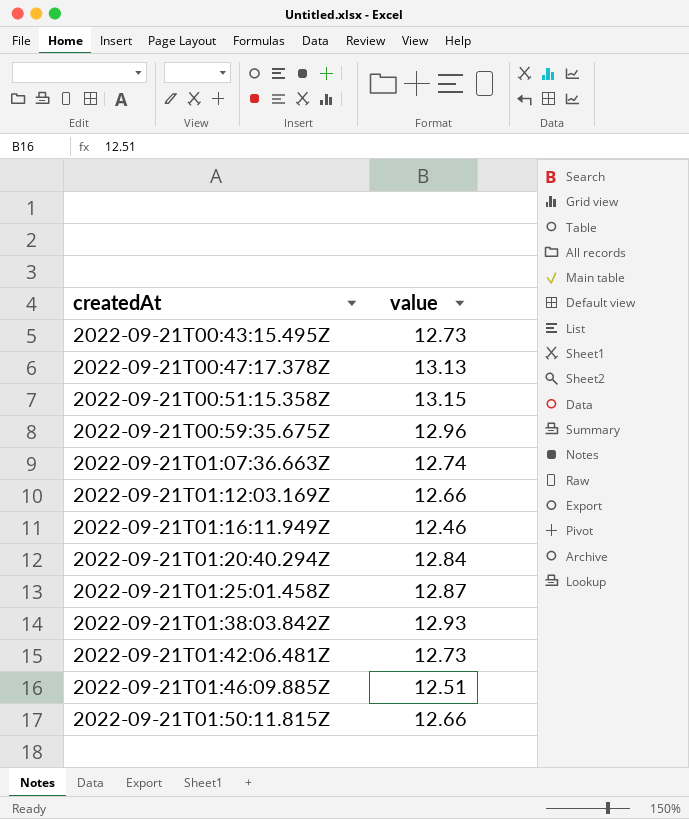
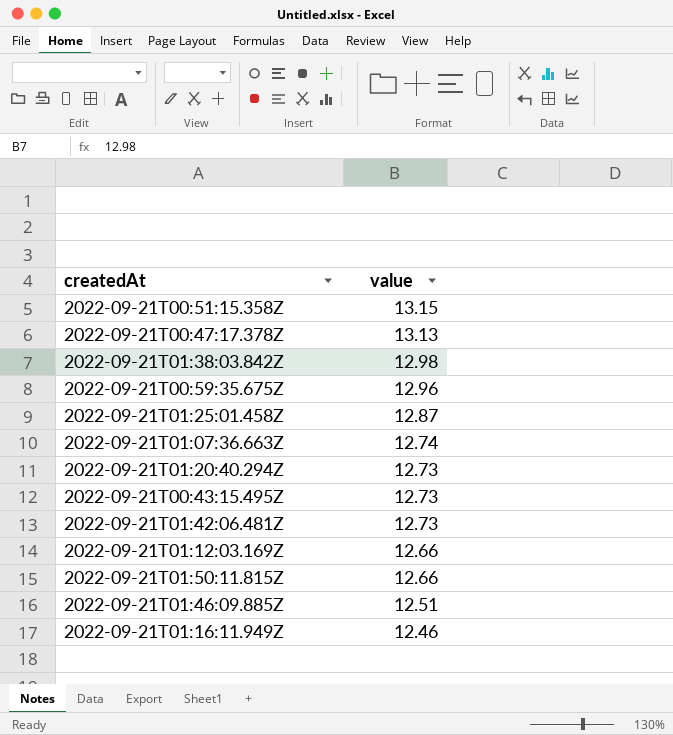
row order: createdAt ascending -> value descending
2022-09-21T01:38:03.842Z | value: 12.93 -> 12.98
2022-09-21T01:20:40.294Z | value: 12.84 -> 12.73

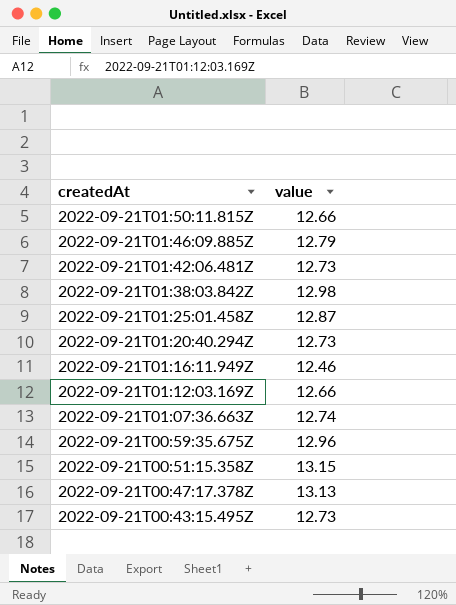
row order: value descending -> createdAt descending
2022-09-21T01:46:09.885Z | value: 12.51 -> 12.79

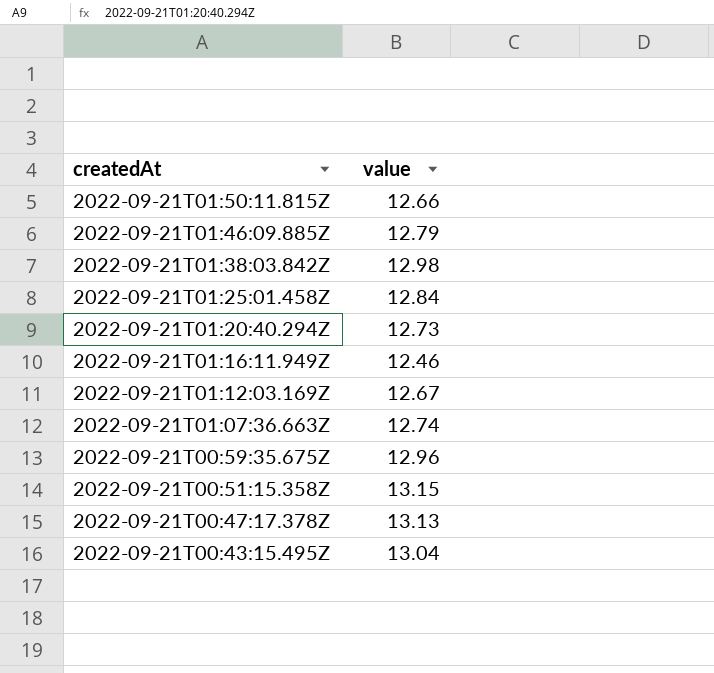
row 2022-09-21T01:42:06.481Z: 12.73 -> none
2022-09-21T01:25:01.458Z | value: 12.87 -> 12.84
2022-09-21T01:12:03.169Z | value: 12.66 -> 12.67
2022-09-21T00:43:15.495Z | value: 12.73 -> 13.04

